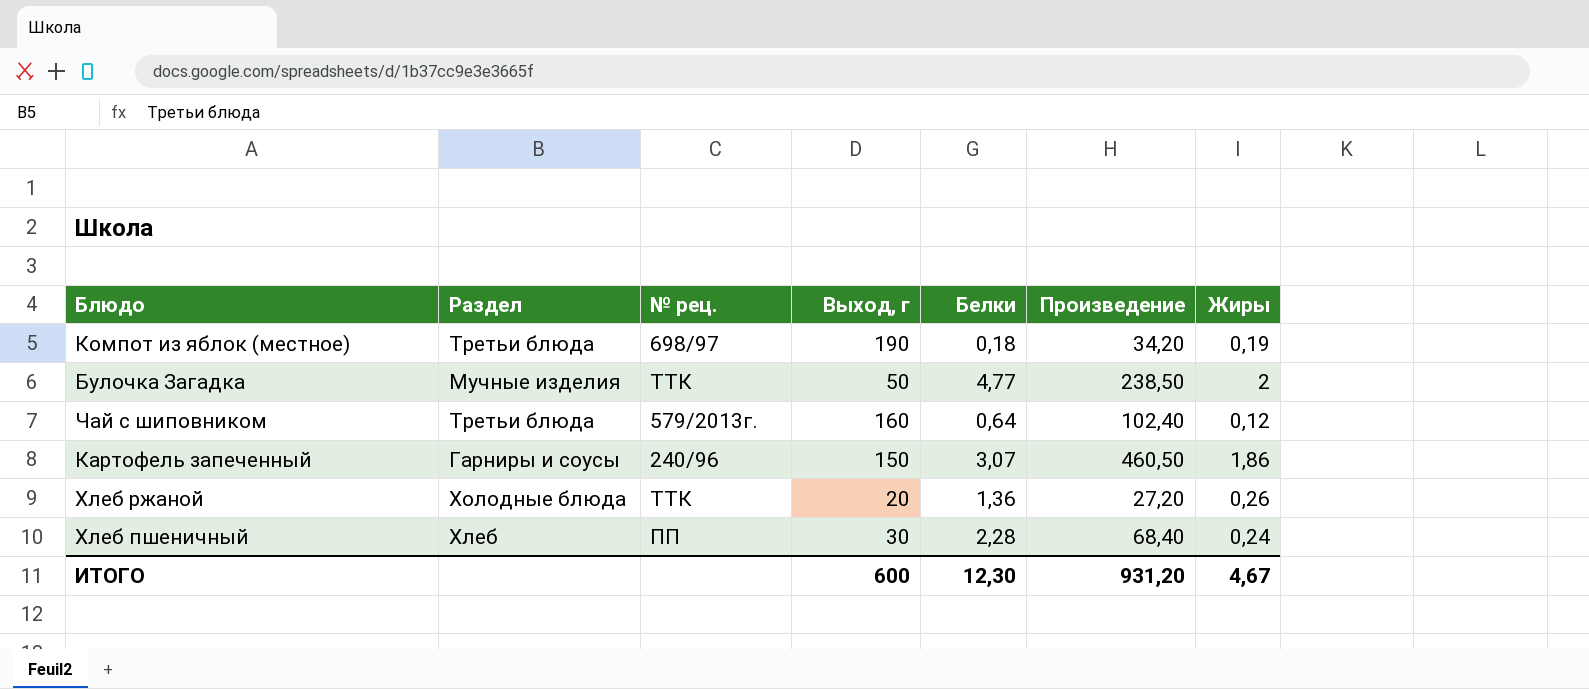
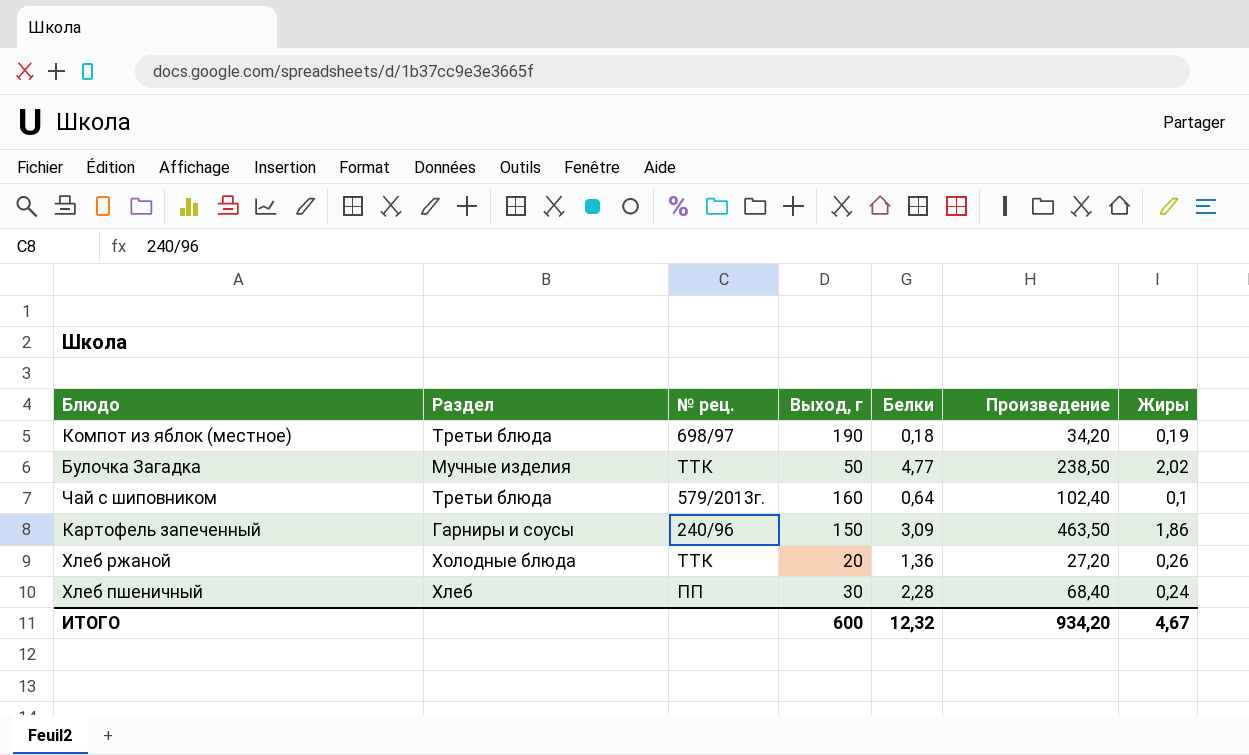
Булочка Загадка | Жиры: 2 -> 2,02
Чай с шиповником | Жиры: 0,12 -> 0,1
Картофель запеченный | Белки: 3,07 -> 3,09
Картофель запеченный | Произведение: 460,50 -> 463,50
ИТОГО | Белки: 12,30 -> 12,32
ИТОГО | Произведение: 931,20 -> 934,20

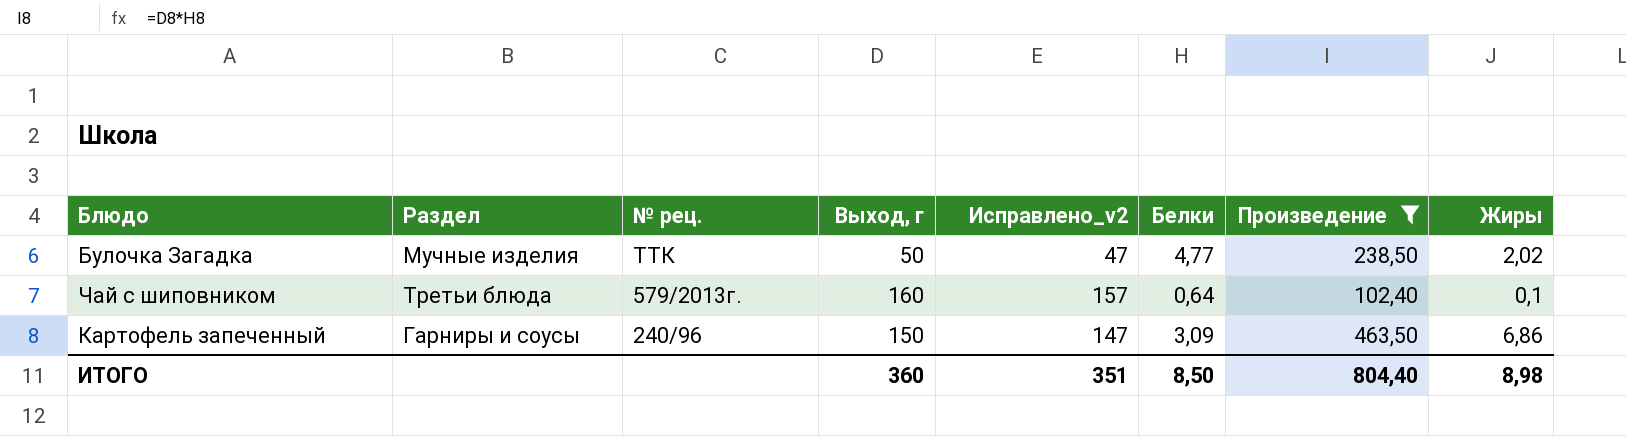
filter: none -> Произведение >= 102,40
column Исправлено_v2 | formula: none -> [Выход, г] - 3
Картофель запеченный | Жиры: 1,86 -> 6,86
ИТОГО | Выход, г: 600 -> 360
ИТОГО | Белки: 12,32 -> 8,50
ИТОГО | Произведение: 934,20 -> 804,40
ИТОГО | Жиры: 4,67 -> 8,98

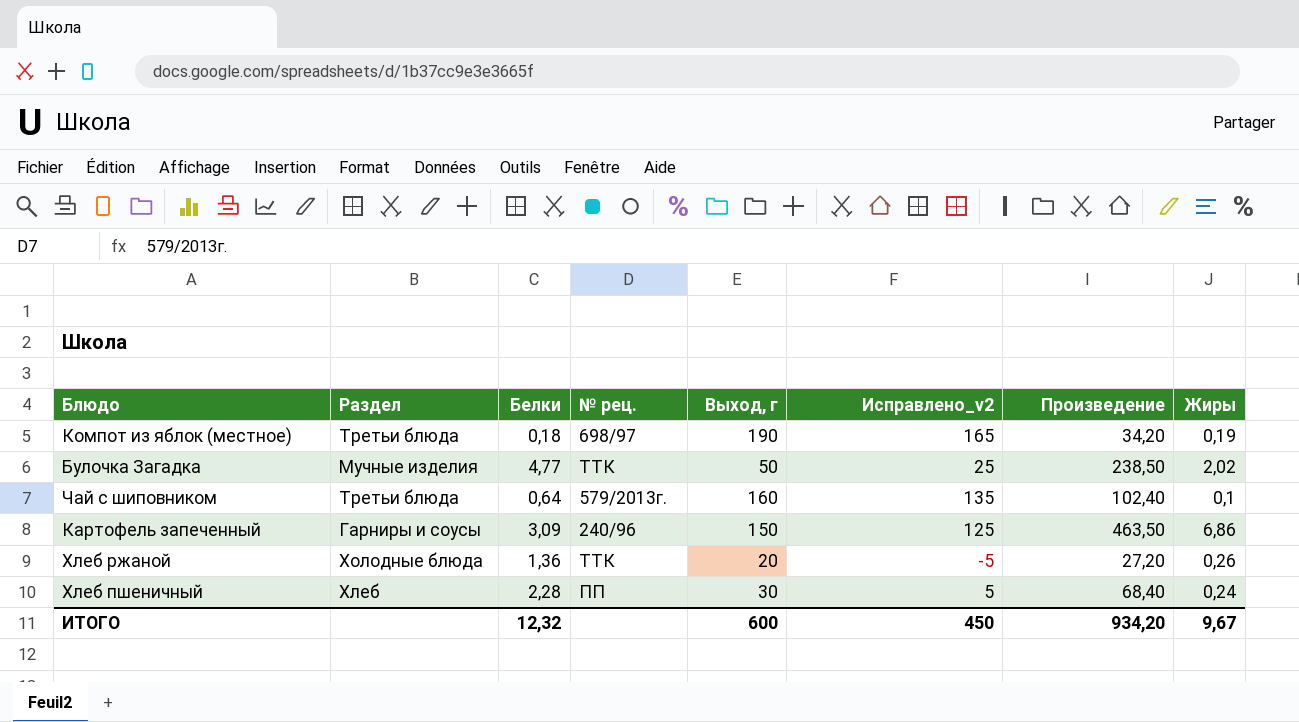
filter: Произведение >= 102,40 -> none
column Белки | position: 6 -> 3
column Исправлено_v2 | formula: [Выход, г] - 3 -> [Выход, г] - 25
ИТОГО | Белки: 8,50 -> 12,32
ИТОГО | Выход, г: 360 -> 600
ИТОГО | Исправлено_v2: 351 -> 450
ИТОГО | Произведение: 804,40 -> 934,20
ИТОГО | Жиры: 8,98 -> 9,67

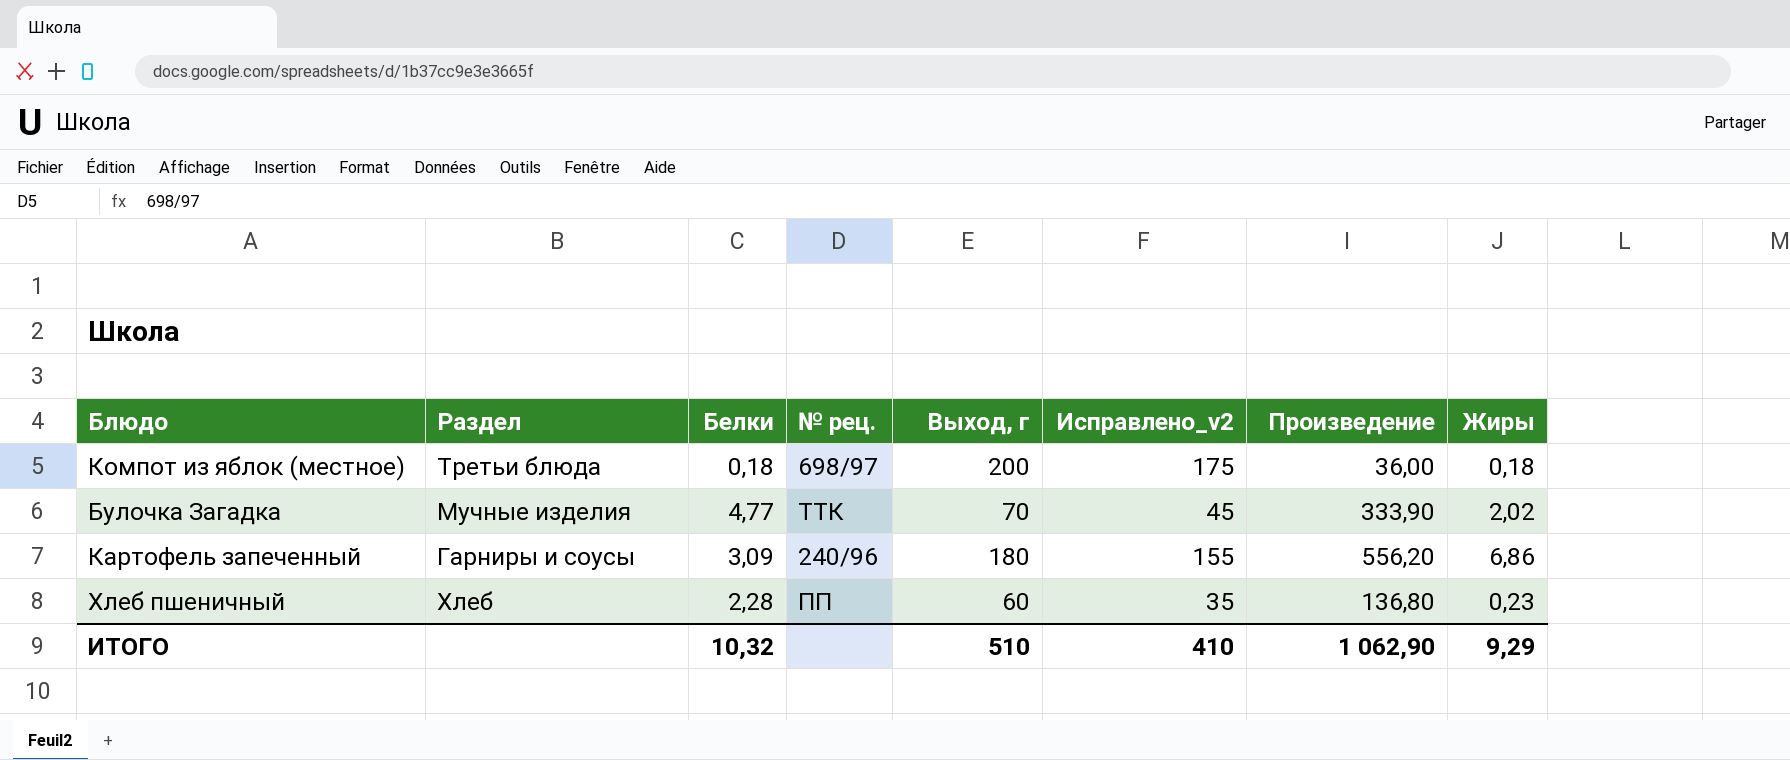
row Чай с шиповником: Третьи блюда | 0,64 | 579/2013г. | 160 | 135 | 102,40 | 0,1 -> none
row Хлеб ржаной: Холодные блюда | 1,36 | ТТК | 20 | -5 | 27,20 | 0,26 -> none
Компот из яблок (местное) | Выход, г: 190 -> 200
Компот из яблок (местное) | Исправлено_v2: 165 -> 175
Компот из яблок (местное) | Произведение: 34,20 -> 36,00
Компот из яблок (местное) | Жиры: 0,19 -> 0,18
Булочка Загадка | Выход, г: 50 -> 70
Булочка Загадка | Исправлено_v2: 25 -> 45
Булочка Загадка | Произведение: 238,50 -> 333,90
Картофель запеченный | Выход, г: 150 -> 180
Картофель запеченный | Исправлено_v2: 125 -> 155
Картофель запеченный | Произведение: 463,50 -> 556,20
Хлеб пшеничный | Выход, г: 30 -> 60
Хлеб пшеничный | Исправлено_v2: 5 -> 35
Хлеб пшеничный | Произведение: 68,40 -> 136,80
Хлеб пшеничный | Жиры: 0,24 -> 0,23
ИТОГО | Белки: 12,32 -> 10,32
ИТОГО | Выход, г: 600 -> 510
ИТОГО | Исправлено_v2: 450 -> 410
ИТОГО | Произведение: 934,20 -> 1 062,90
ИТОГО | Жиры: 9,67 -> 9,29

